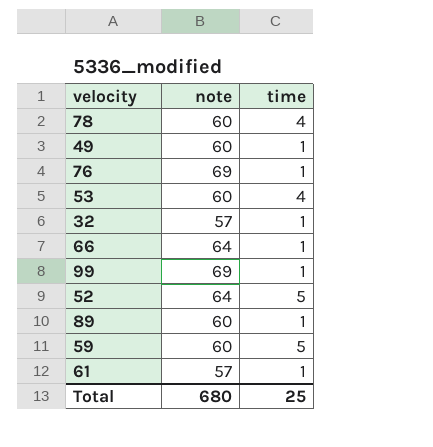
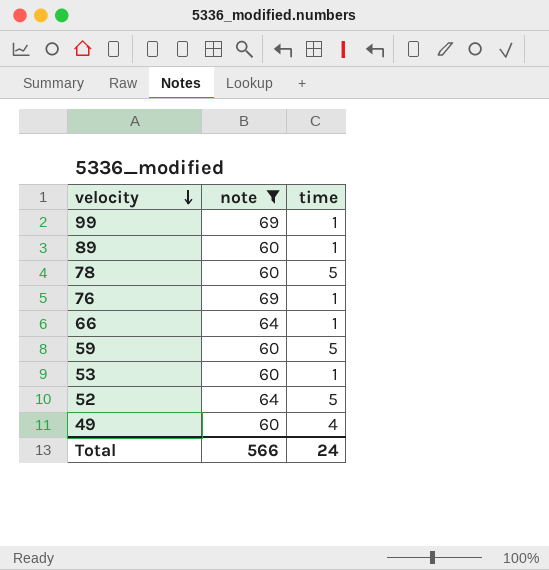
filter: none -> note != 57
row order: none -> velocity descending
78 | time: 4 -> 5
53 | time: 4 -> 1
49 | time: 1 -> 4
Total | note: 680 -> 566
Total | time: 25 -> 24

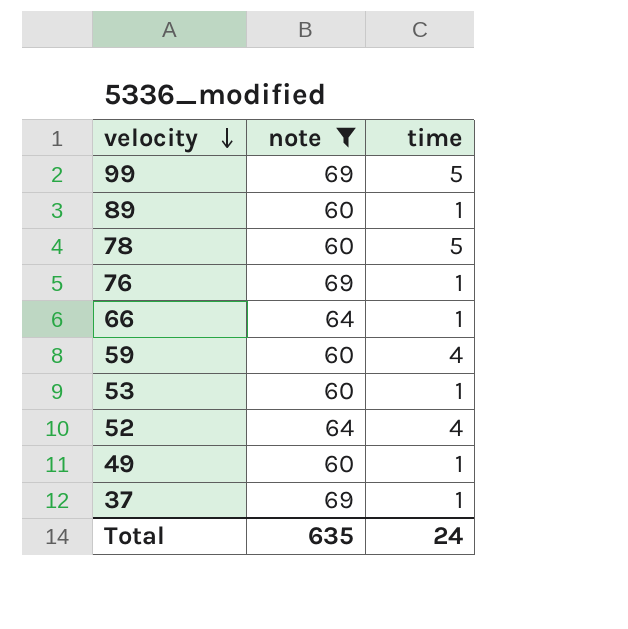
99 | time: 1 -> 5
59 | time: 5 -> 4
52 | time: 5 -> 4
49 | time: 4 -> 1
row 37: none -> 69 | 1
Total | note: 566 -> 635

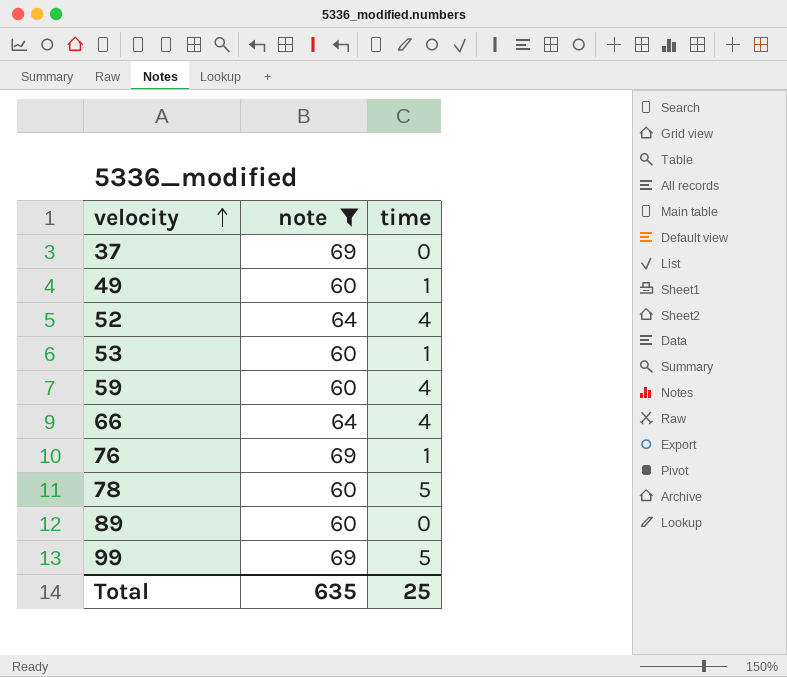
row order: velocity descending -> velocity ascending
37 | time: 1 -> 0
66 | time: 1 -> 4
89 | time: 1 -> 0
Total | time: 24 -> 25

